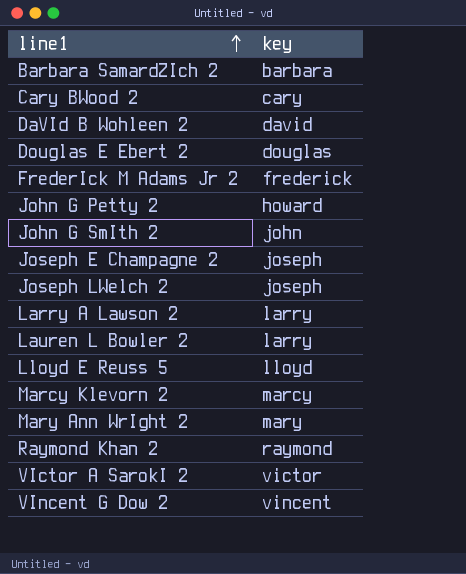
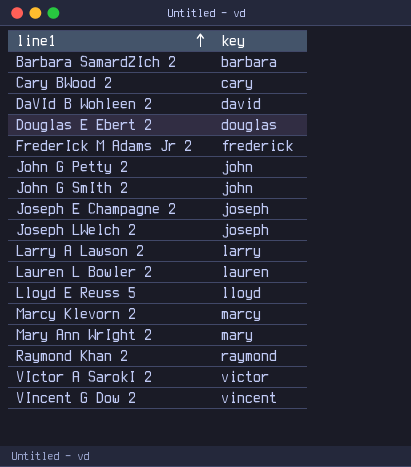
John G Petty 2 | key: howard -> john
Lauren L Bowler 2 | key: larry -> lauren

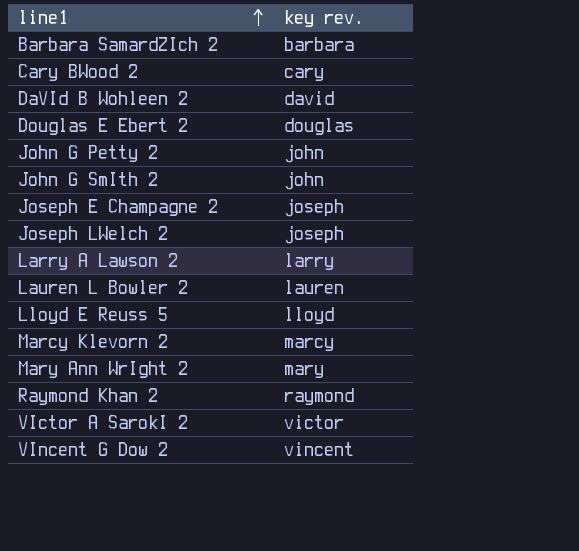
column name: key -> key rev.
row FrederIck M Adams Jr 2: frederick -> none

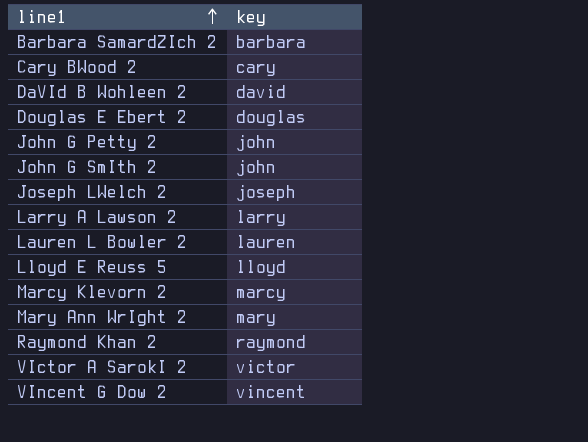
column name: key rev. -> key
row Joseph E Champagne 2: joseph -> none

